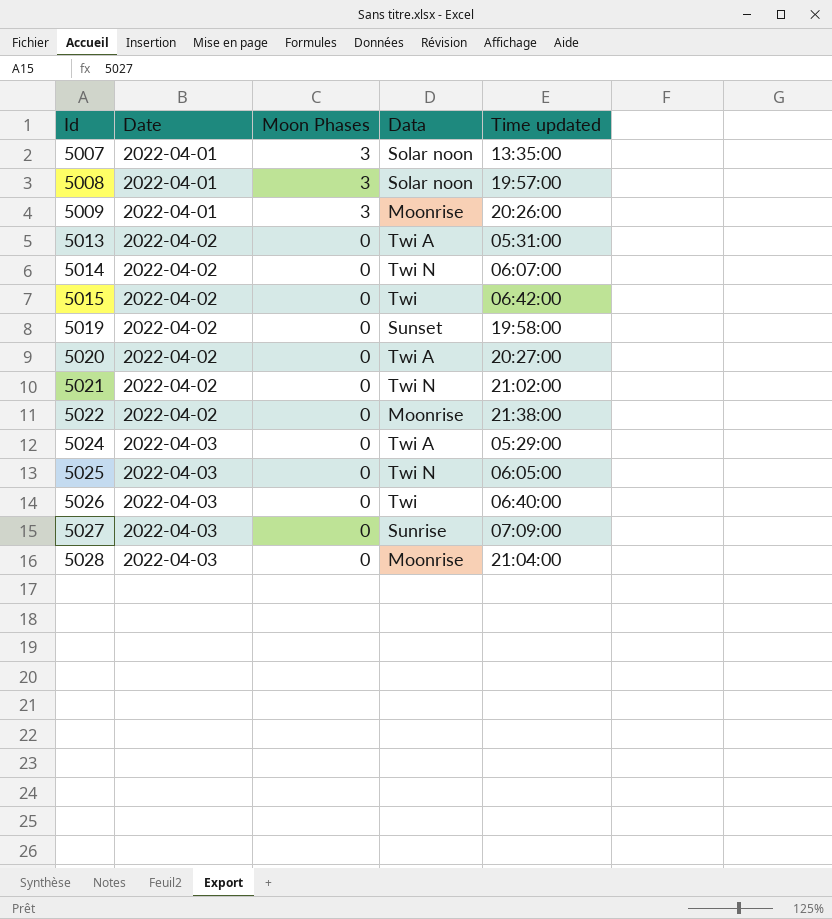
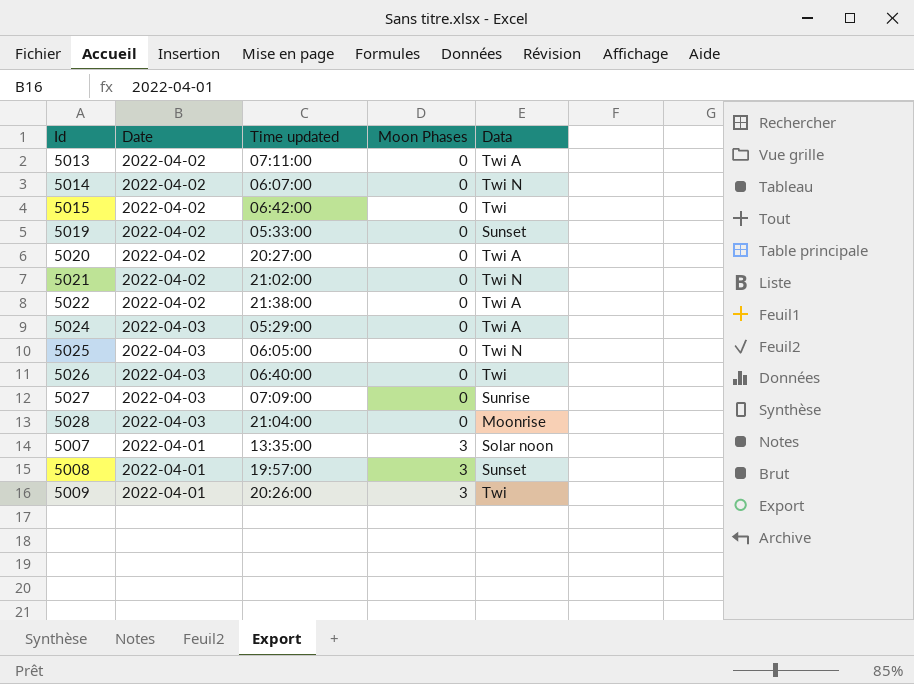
row order: Id ascending -> Moon Phases ascending
column Time updated | position: 5 -> 3
5013 | Time updated: 05:31:00 -> 07:11:00
5019 | Time updated: 19:58:00 -> 05:33:00
5022 | Data: Moonrise -> Twi A
5008 | Data: Solar noon -> Sunset
5009 | Data: Moonrise -> Twi

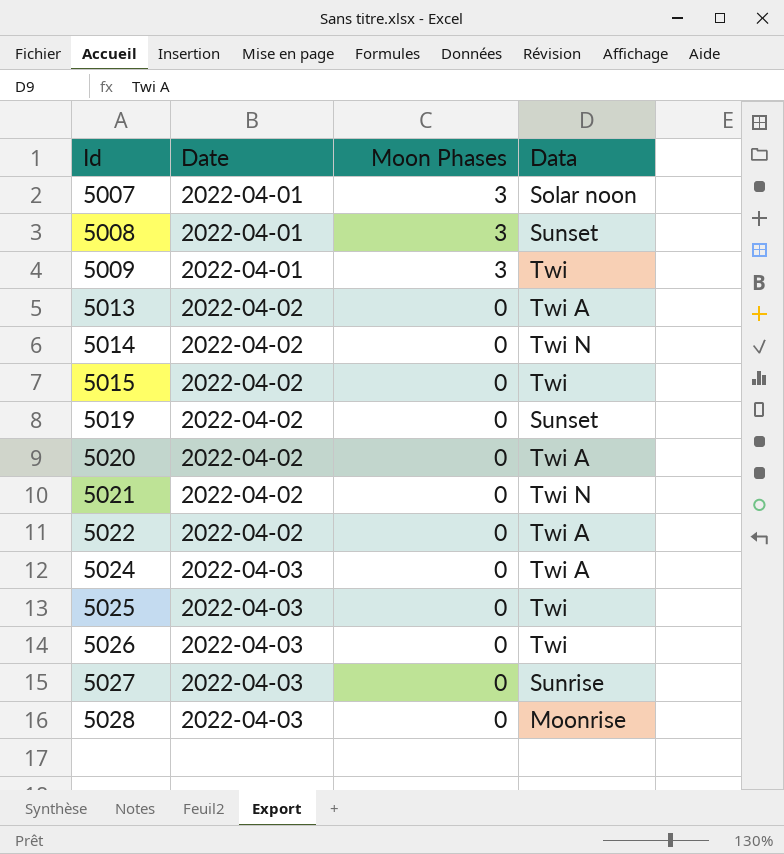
row order: Moon Phases ascending -> Id ascending
column Time updated | position: 3 -> none
5025 | Data: Twi N -> Twi

